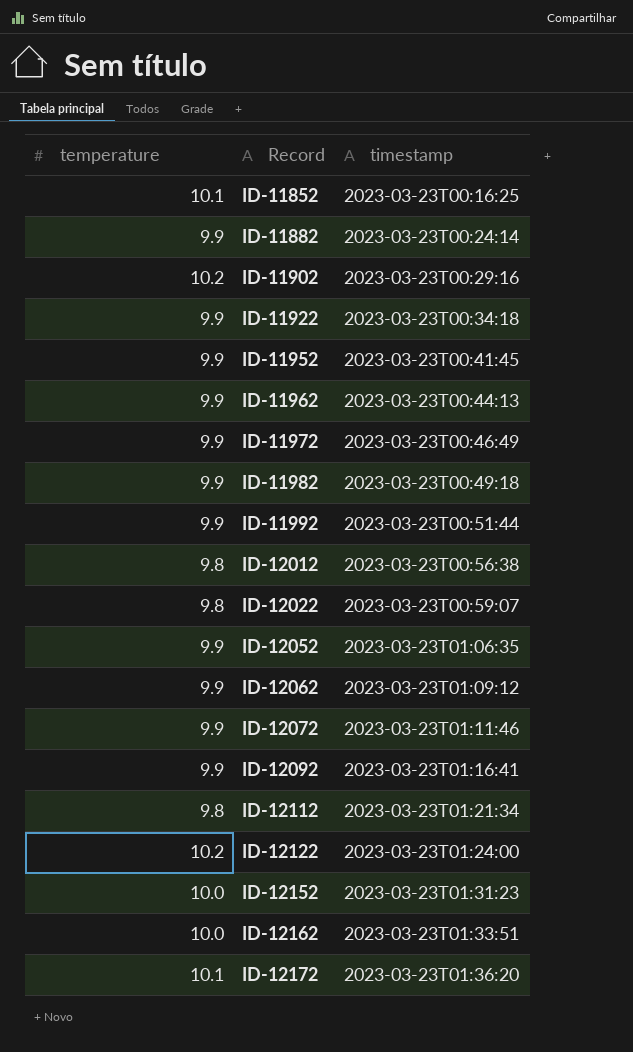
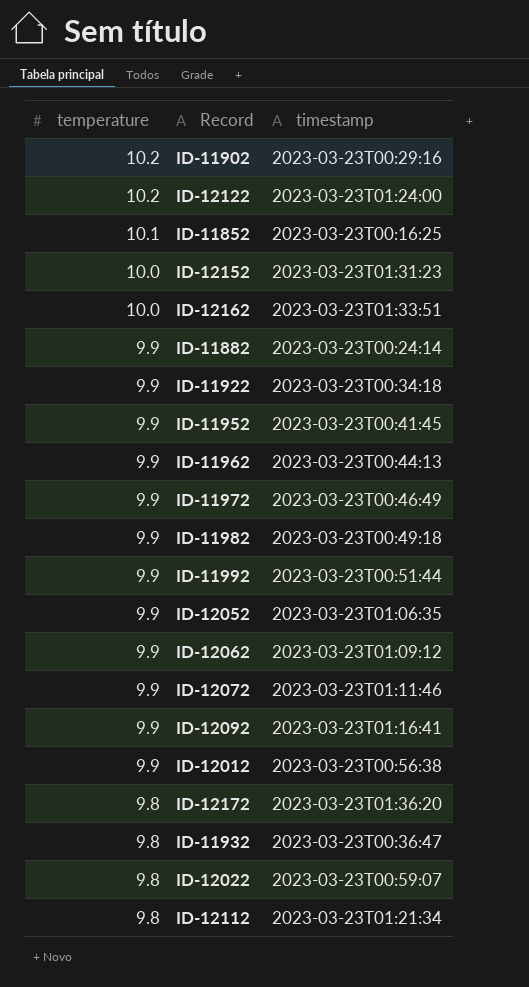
row order: Record ascending -> temperature descending
ID-12012 | temperature: 9.8 -> 9.9
ID-12172 | temperature: 10.1 -> 9.8
row ID-11932: none -> 9.8 | 2023-03-23T00:36:47

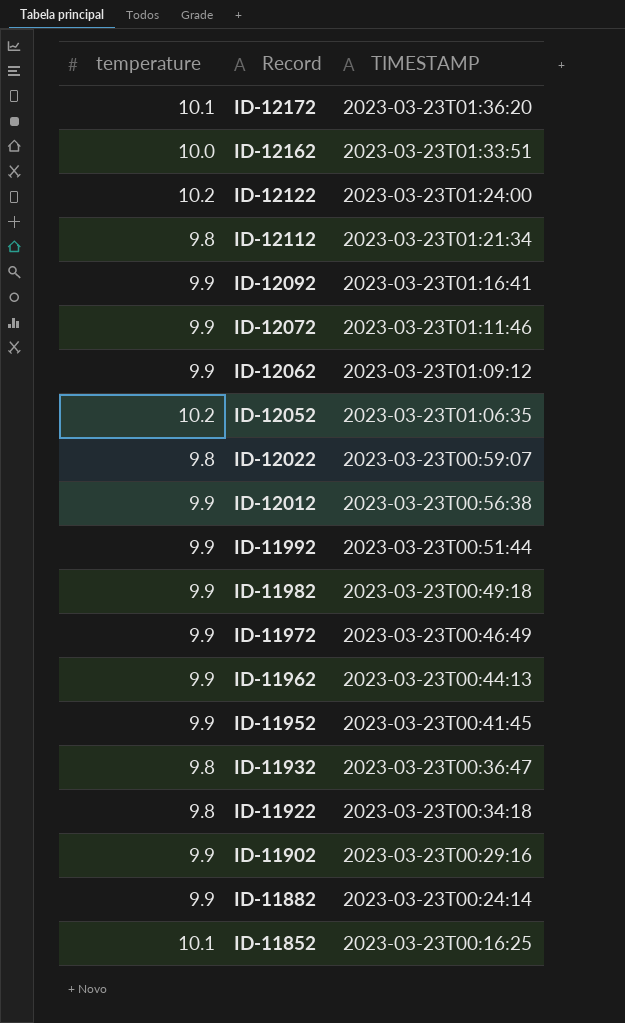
row order: temperature descending -> Record descending
column name: timestamp -> TIMESTAMP
row ID-12152: 10.0 | 2023-03-23T01:31:23 -> none
ID-12172 | temperature: 9.8 -> 10.1
ID-12052 | temperature: 9.9 -> 10.2
ID-11922 | temperature: 9.9 -> 9.8
ID-11902 | temperature: 10.2 -> 9.9

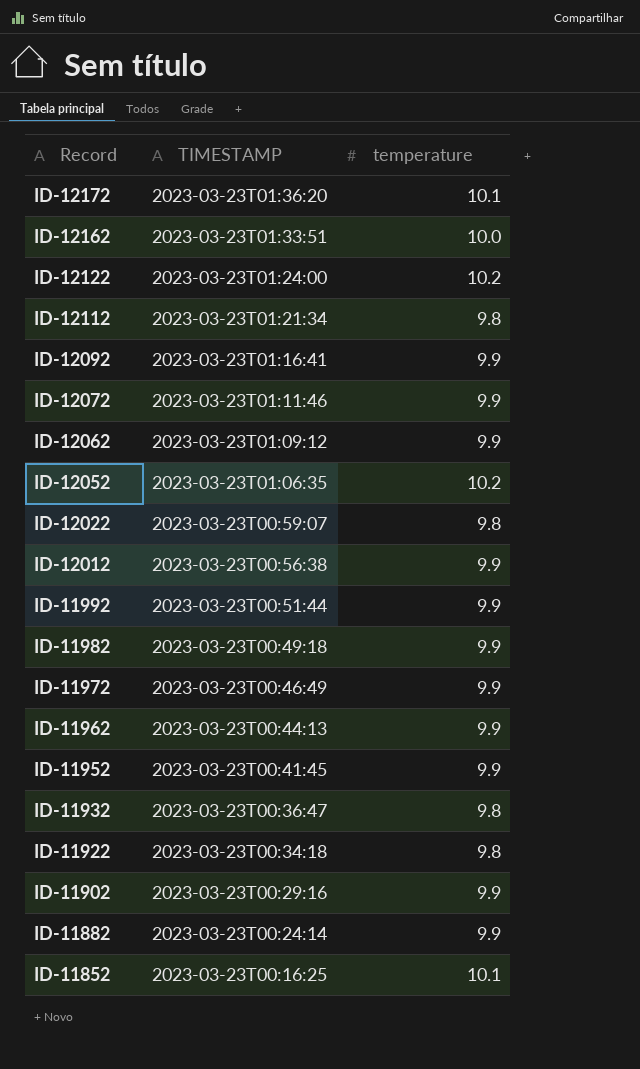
column temperature | position: 1 -> 3

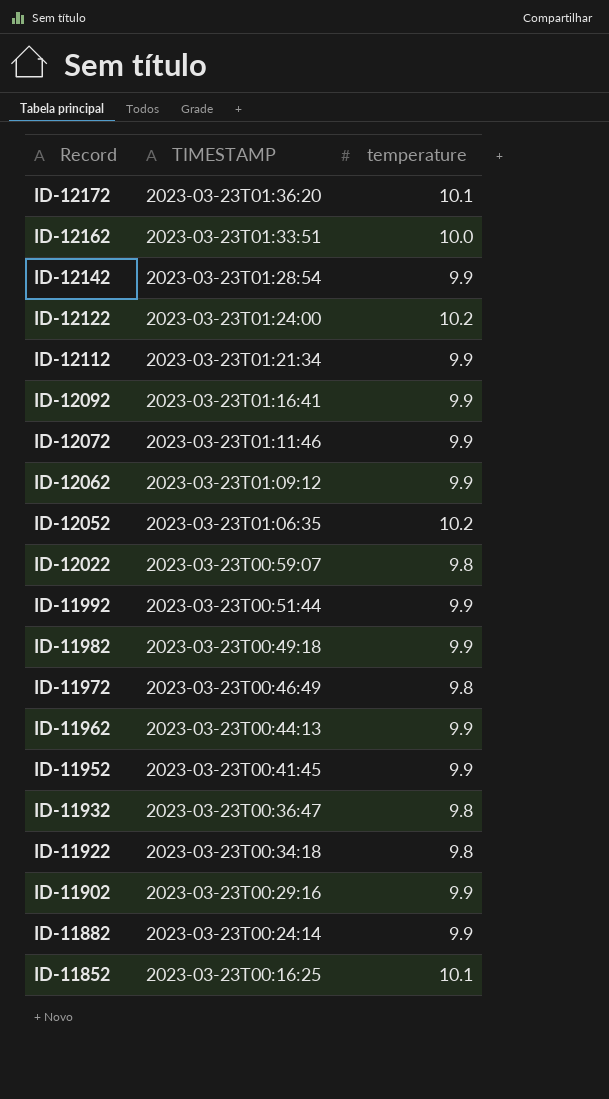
row ID-12012: 2023-03-23T00:56:38 | 9.9 -> none
row ID-12142: none -> 2023-03-23T01:28:54 | 9.9
ID-12112 | temperature: 9.8 -> 9.9
ID-11972 | temperature: 9.9 -> 9.8

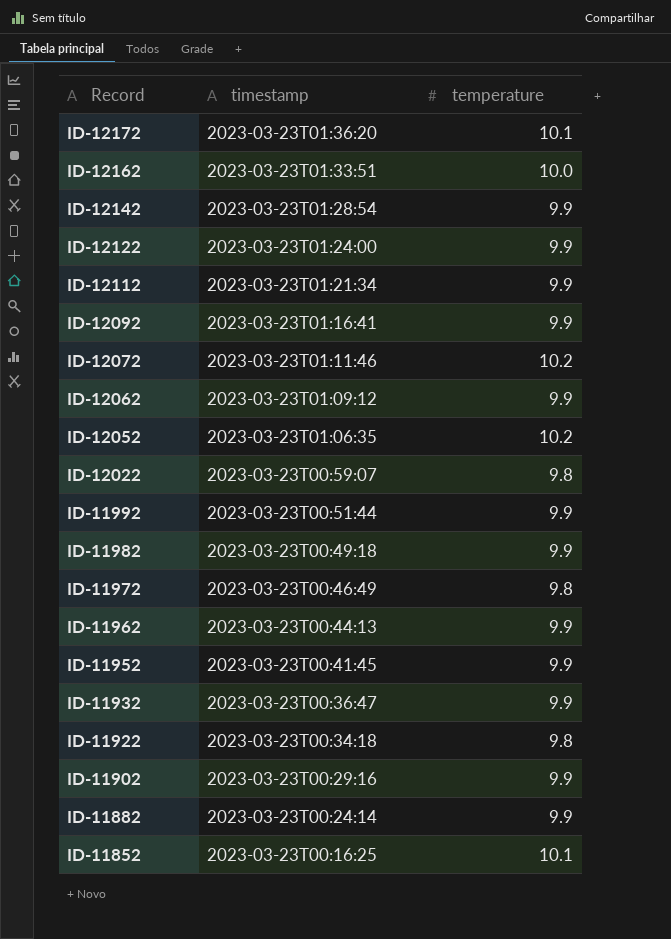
column name: TIMESTAMP -> timestamp
ID-12122 | temperature: 10.2 -> 9.9
ID-12072 | temperature: 9.9 -> 10.2
ID-11932 | temperature: 9.8 -> 9.9

